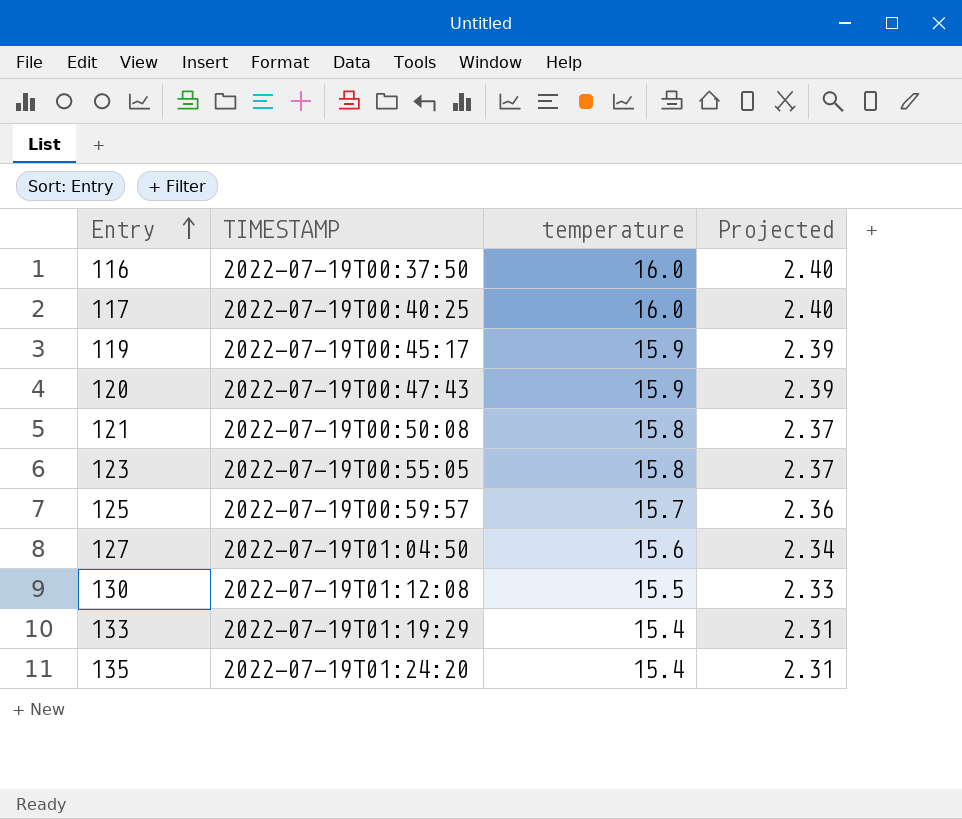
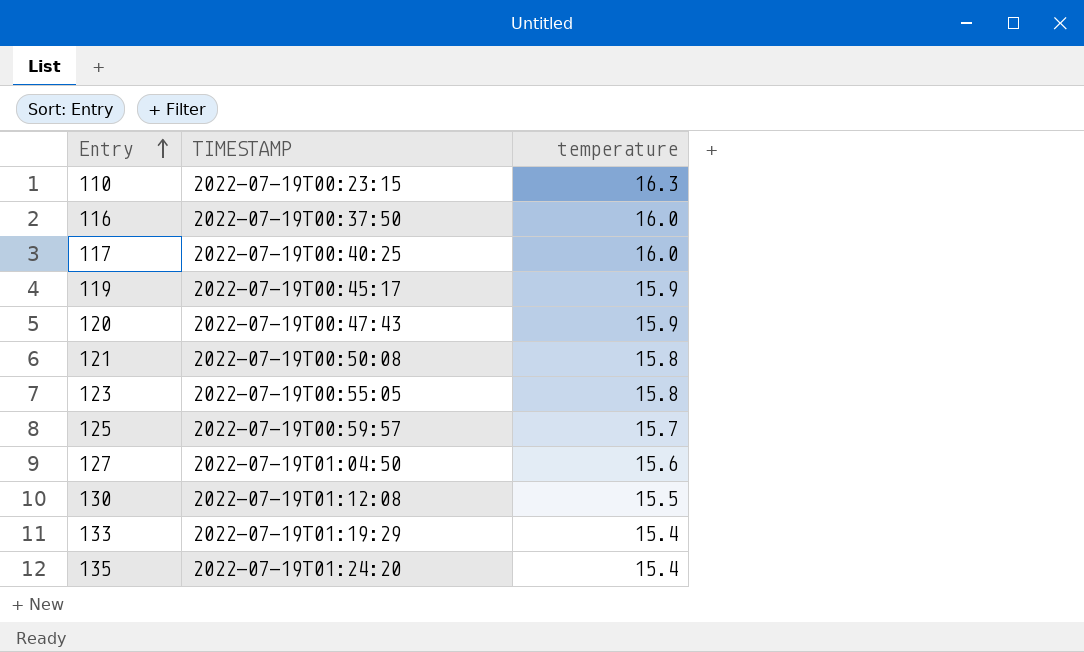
column Projected | formula: [temperature] * 0.15 -> none
row 110: none -> 2022-07-19T00:23:15 | 16.3

